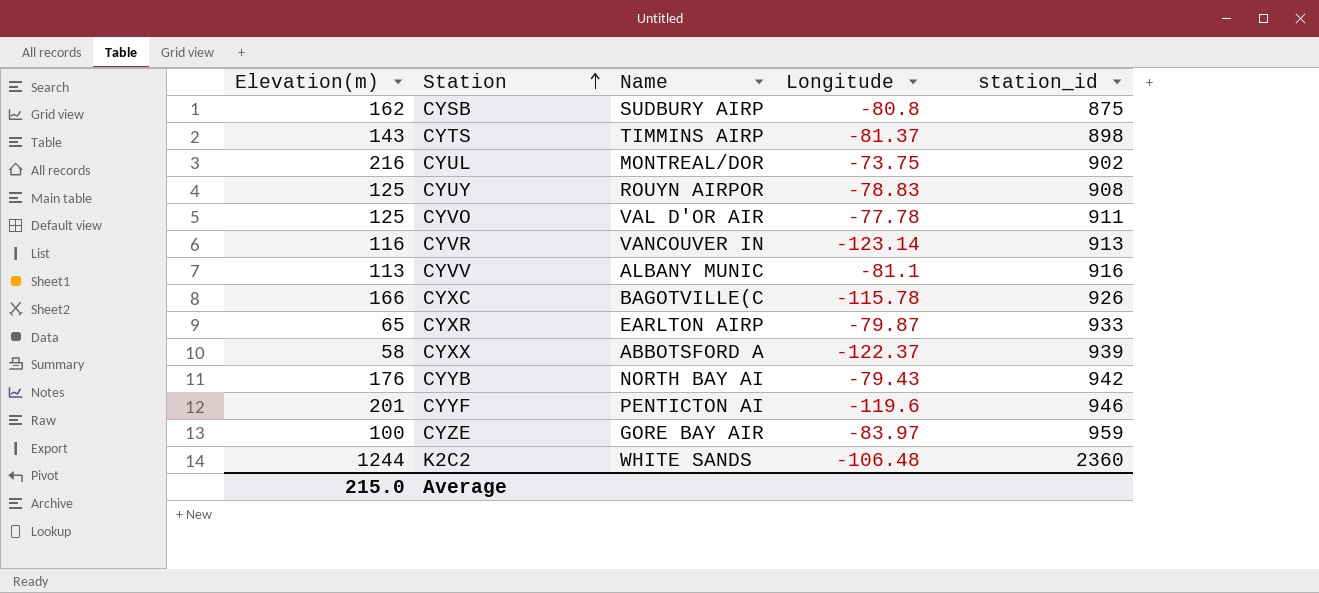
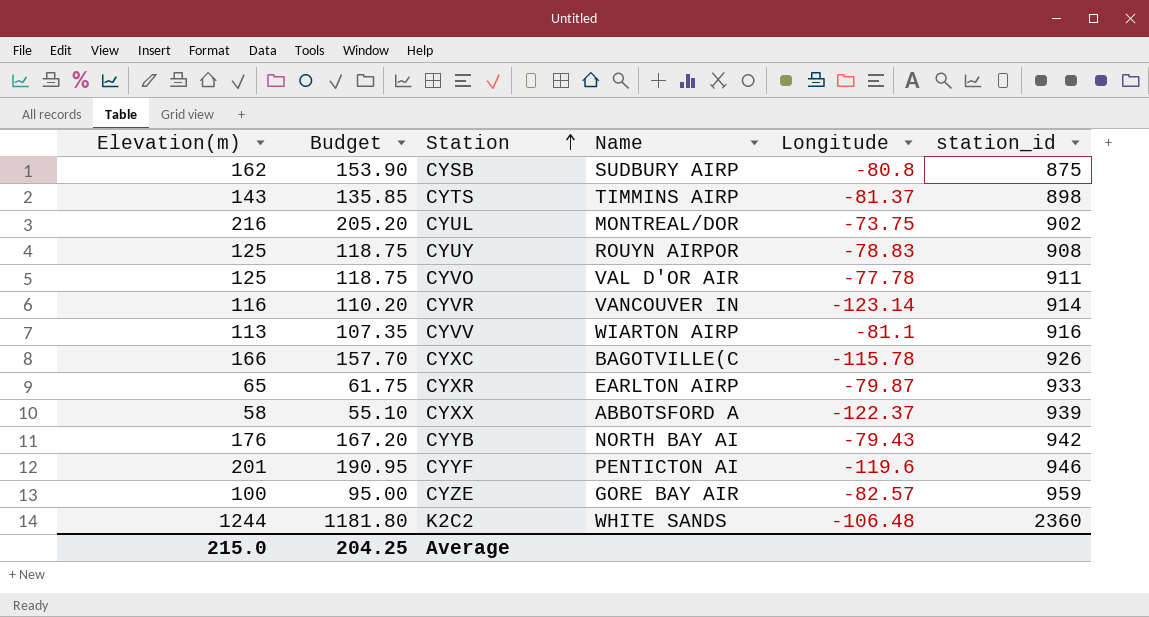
column Budget | formula: none -> [Elevation(m)] * 0.95
CYVR | station_id: 913 -> 914
CYVV | Name: ALBANY MUNIC -> WIARTON AIRP
CYZE | Longitude: -83.97 -> -82.57

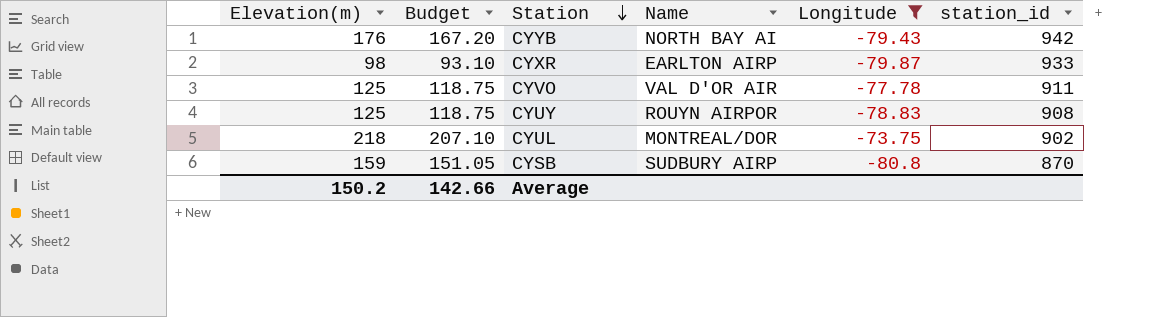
filter: none -> Longitude >= -80.8
row order: Station ascending -> Station descending
CYXR | Elevation(m): 65 -> 98
CYXR | Budget: 61.75 -> 93.10
CYUL | Elevation(m): 216 -> 218
CYUL | Budget: 205.20 -> 207.10
CYSB | Elevation(m): 162 -> 159
CYSB | Budget: 153.90 -> 151.05
CYSB | station_id: 875 -> 870
Average | Elevation(m): 215.0 -> 150.2
Average | Budget: 204.25 -> 142.66

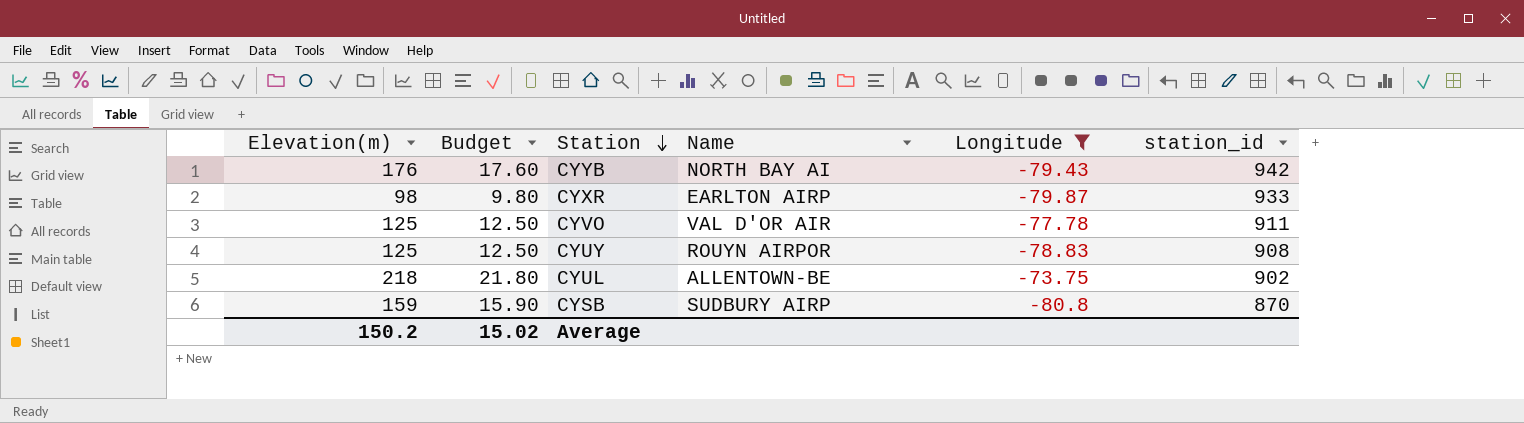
column Budget | formula: [Elevation(m)] * 0.95 -> [Elevation(m)] * 0.1
CYUL | Name: MONTREAL/DOR -> ALLENTOWN-BE
Average | Budget: 142.66 -> 15.02

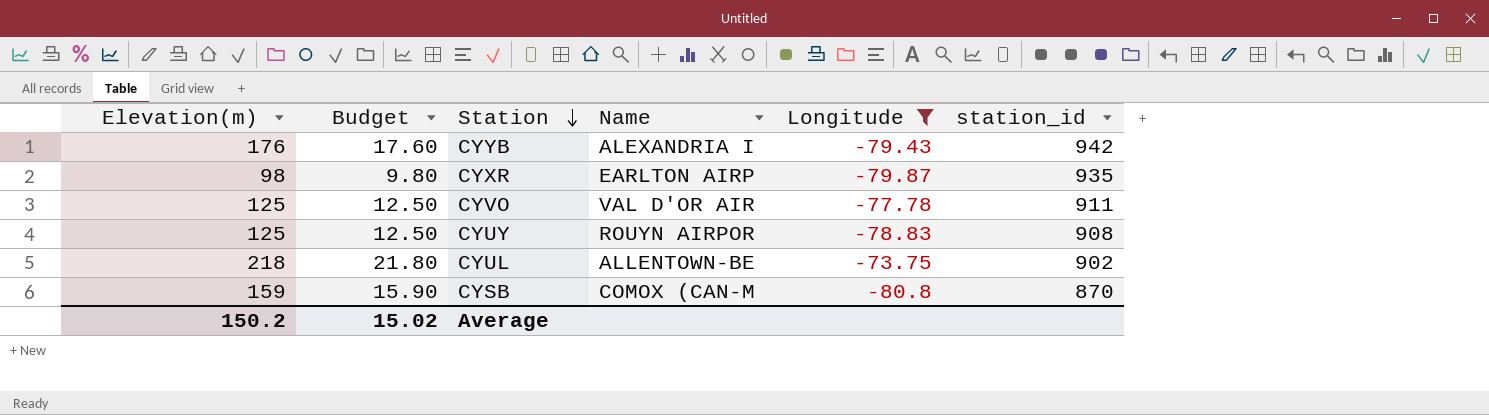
CYYB | Name: NORTH BAY AI -> ALEXANDRIA I
CYXR | station_id: 933 -> 935
CYSB | Name: SUDBURY AIRP -> COMOX (CAN-M

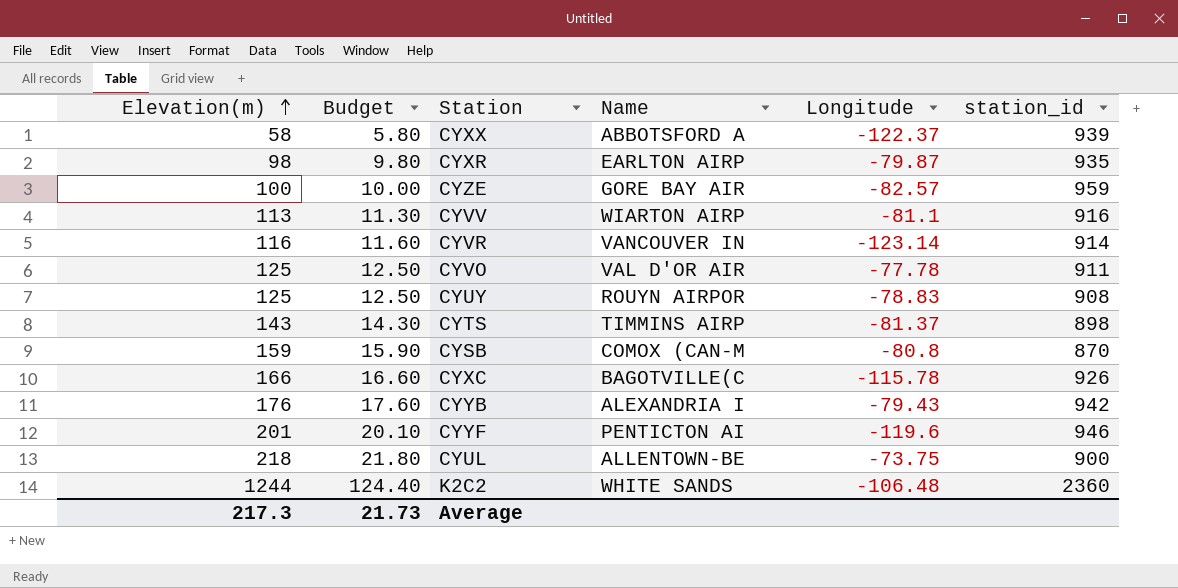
filter: Longitude >= -80.8 -> none
row order: Station descending -> Elevation(m) ascending
CYUL | station_id: 902 -> 900
Average | Elevation(m): 150.2 -> 217.3
Average | Budget: 15.02 -> 21.73

